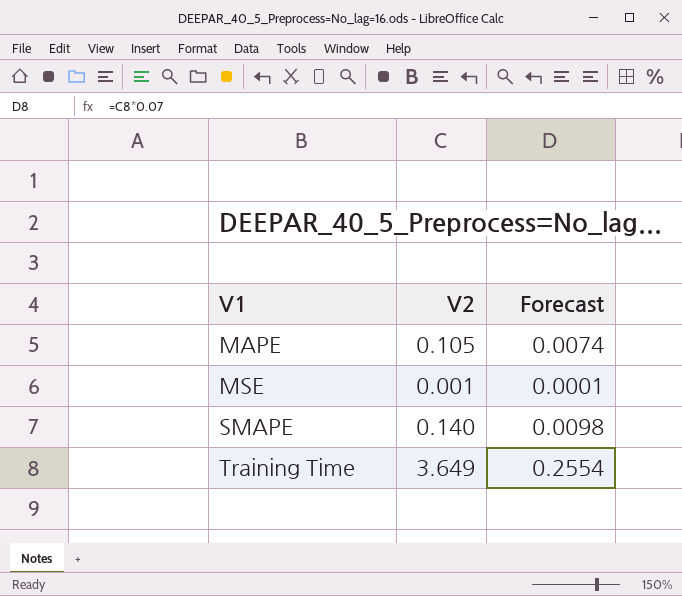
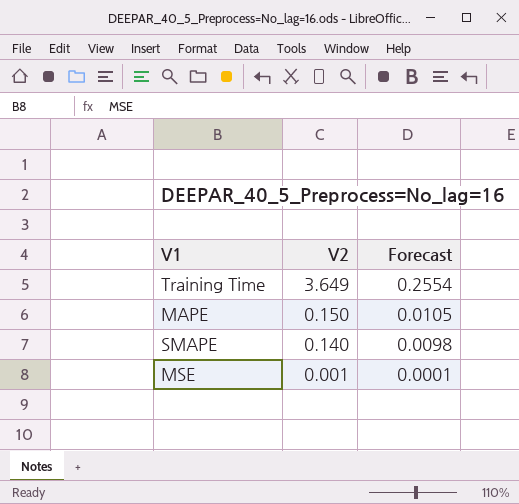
row order: V1 ascending -> V2 descending
MAPE | V2: 0.105 -> 0.150
MAPE | Forecast: 0.0074 -> 0.0105

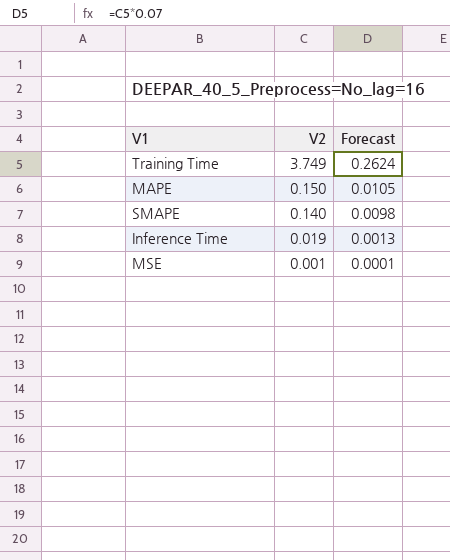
Training Time | V2: 3.649 -> 3.749
Training Time | Forecast: 0.2554 -> 0.2624
row Inference Time: none -> 0.019 | 0.0013

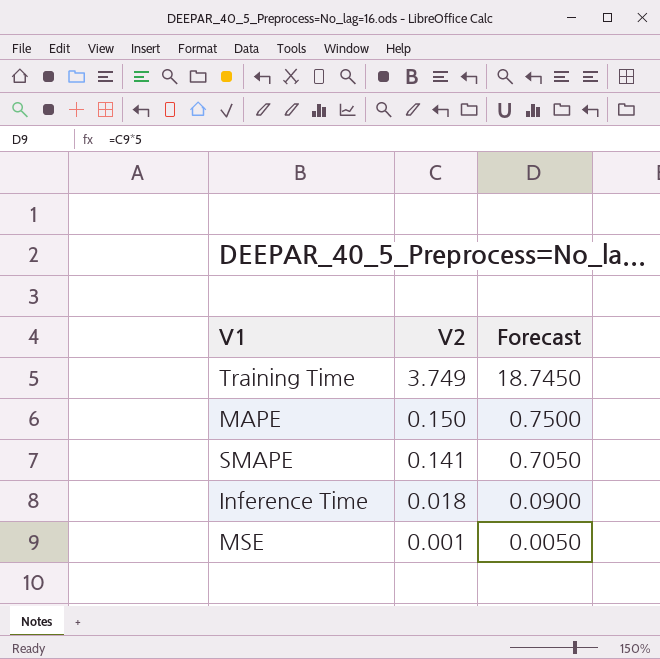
column Forecast | formula: [V2] * 0.07 -> [V2] * 5
SMAPE | V2: 0.140 -> 0.141
Inference Time | V2: 0.019 -> 0.018

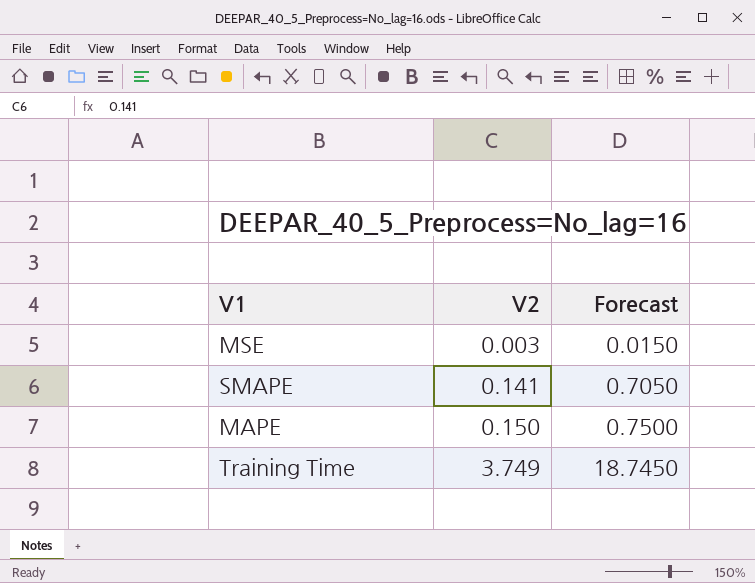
row order: V2 descending -> V2 ascending
row Inference Time: 0.018 | 0.0900 -> none
MSE | V2: 0.001 -> 0.003
MSE | Forecast: 0.0050 -> 0.0150

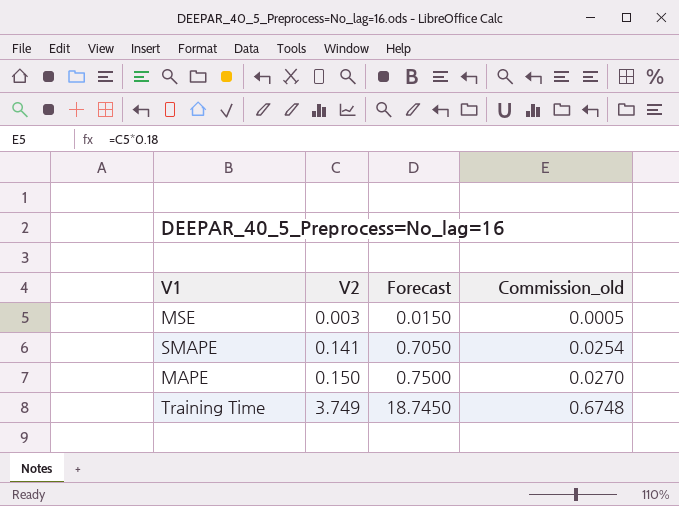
column Commission_old | formula: none -> [V2] * 0.18

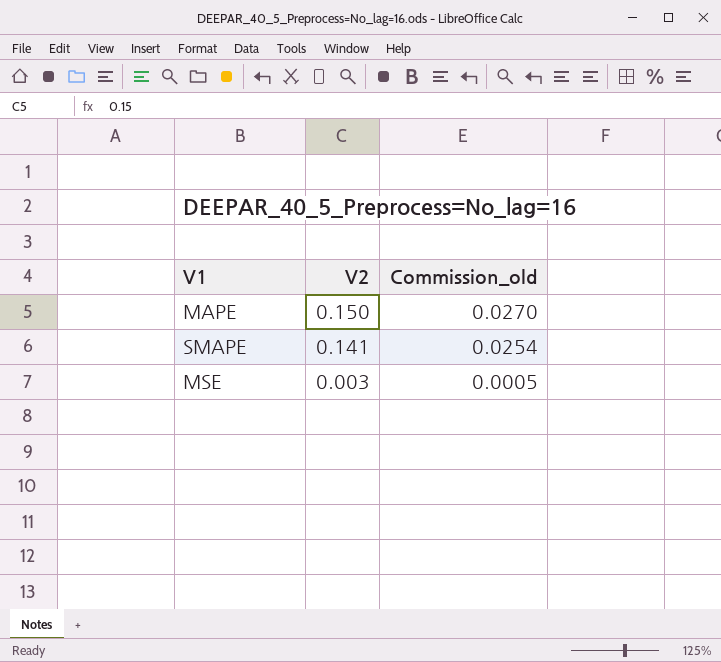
row order: V2 ascending -> V2 descending
column Forecast | formula: [V2] * 5 -> none
row Training Time: 3.749 | 18.7450 | 0.6748 -> none

